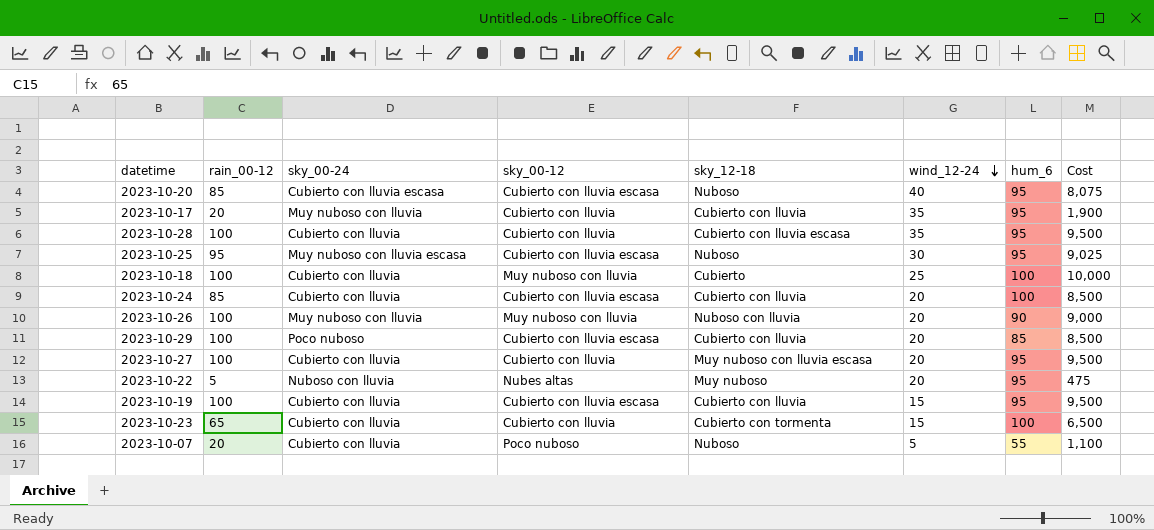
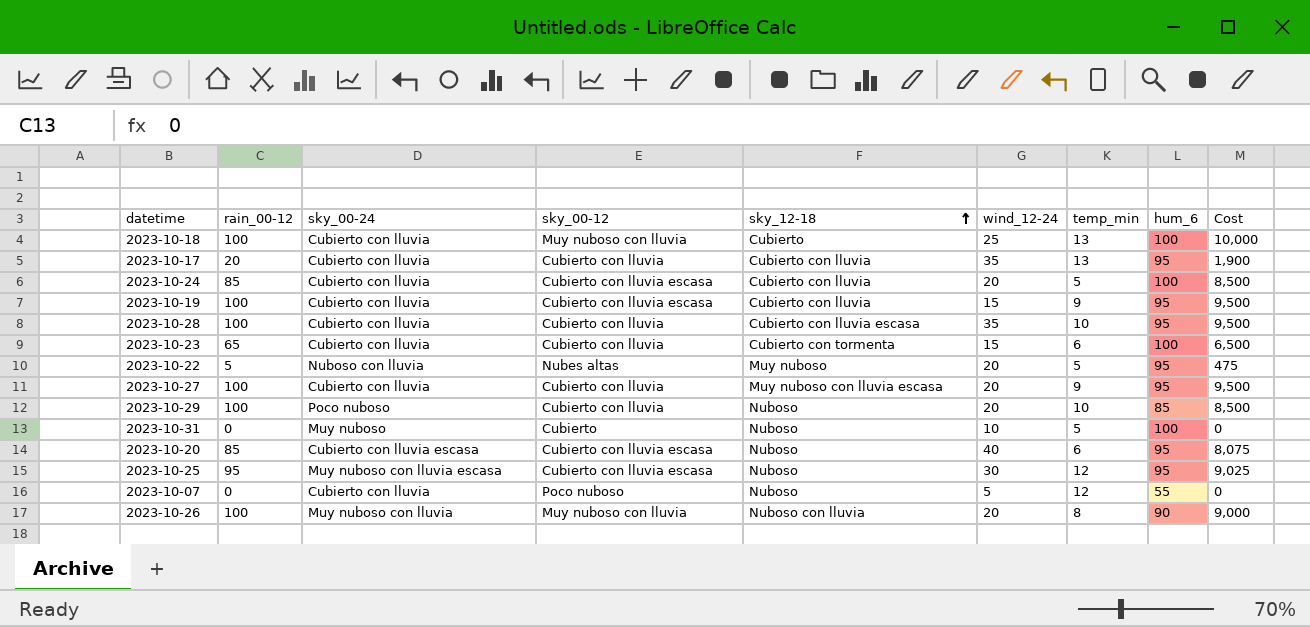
row order: wind_12-24 descending -> sky_12-18 ascending
column temp_min | position: none -> 7
2023-10-17 | sky_00-24: Muy nuboso con lluvia -> Cubierto con lluvia
2023-10-29 | sky_00-12: Cubierto con lluvia escasa -> Cubierto con lluvia
2023-10-29 | sky_12-18: Cubierto con lluvia -> Nuboso
row 2023-10-31: none -> 0 | Muy nuboso | Cubierto | Nuboso | 10 | 5 | 100 | 0
2023-10-07 | rain_00-12: 20 -> 0
2023-10-07 | Cost: 1,100 -> 0

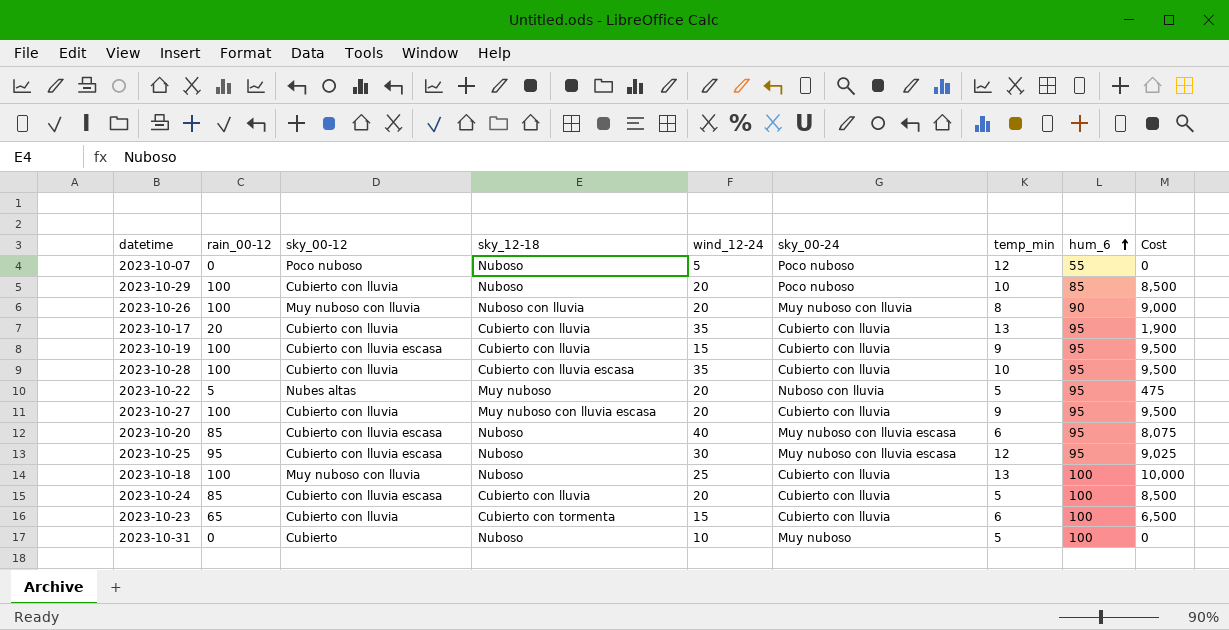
row order: sky_12-18 ascending -> hum_6 ascending
column sky_00-24 | position: 3 -> 6
2023-10-07 | sky_00-24: Cubierto con lluvia -> Poco nuboso
2023-10-20 | sky_00-24: Cubierto con lluvia escasa -> Muy nuboso con lluvia escasa
2023-10-18 | sky_12-18: Cubierto -> Nuboso

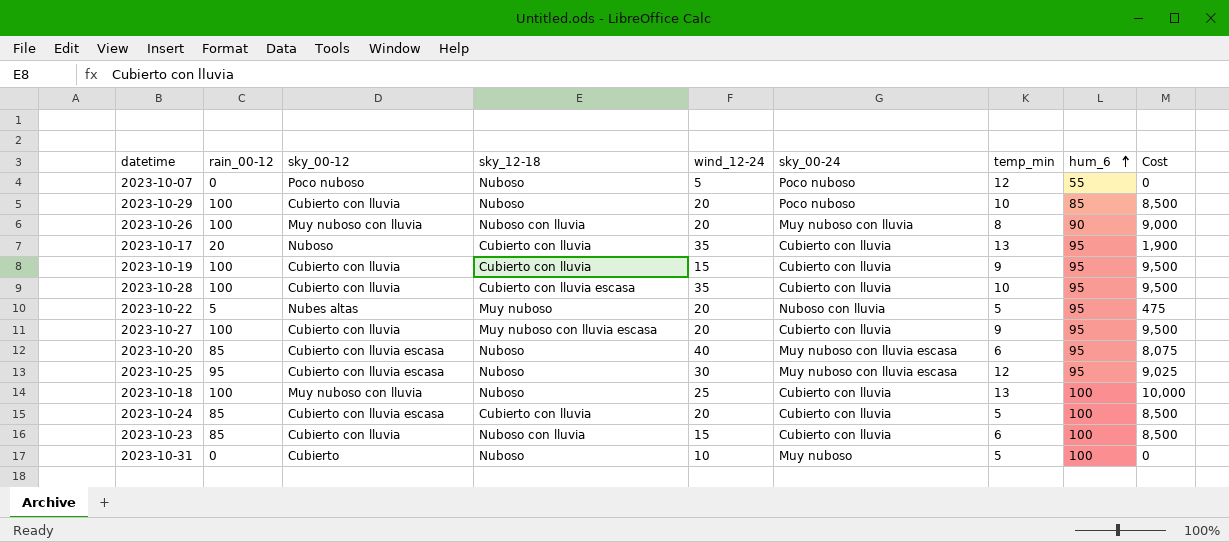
2023-10-17 | sky_00-12: Cubierto con lluvia -> Nuboso
2023-10-19 | sky_00-12: Cubierto con lluvia escasa -> Cubierto con lluvia
2023-10-23 | rain_00-12: 65 -> 85
2023-10-23 | sky_12-18: Cubierto con tormenta -> Nuboso con lluvia
2023-10-23 | Cost: 6,500 -> 8,500

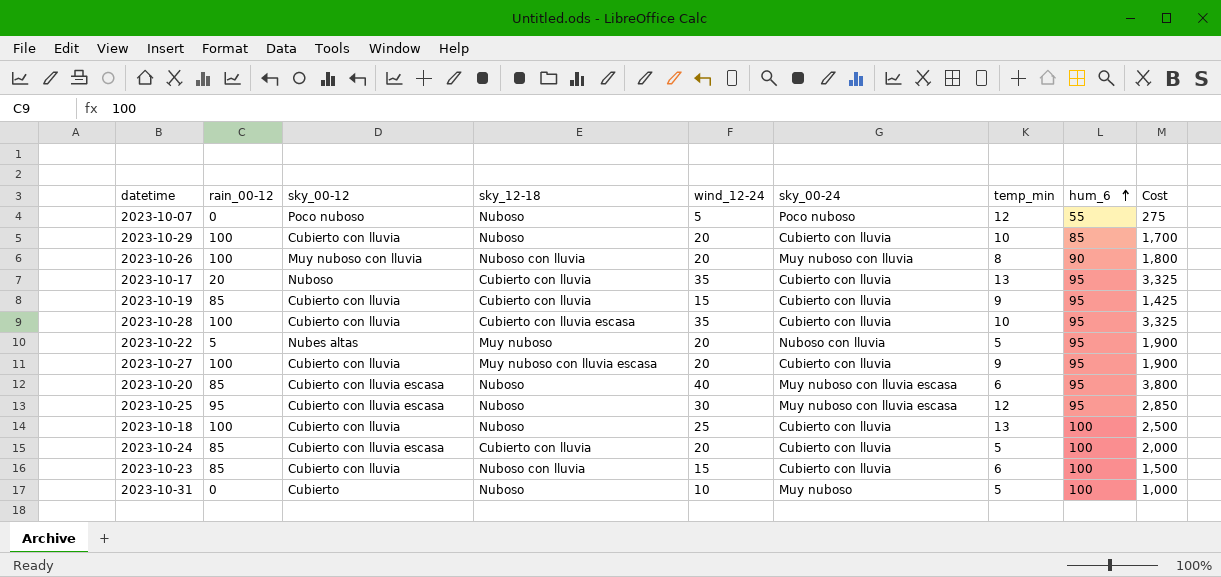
column Cost | formula: [rain_00-12] * [hum_6] -> [wind_12-24] * [hum_6]
2023-10-29 | sky_00-24: Poco nuboso -> Cubierto con lluvia
2023-10-19 | rain_00-12: 100 -> 85
2023-10-18 | sky_00-12: Muy nuboso con lluvia -> Cubierto con lluvia

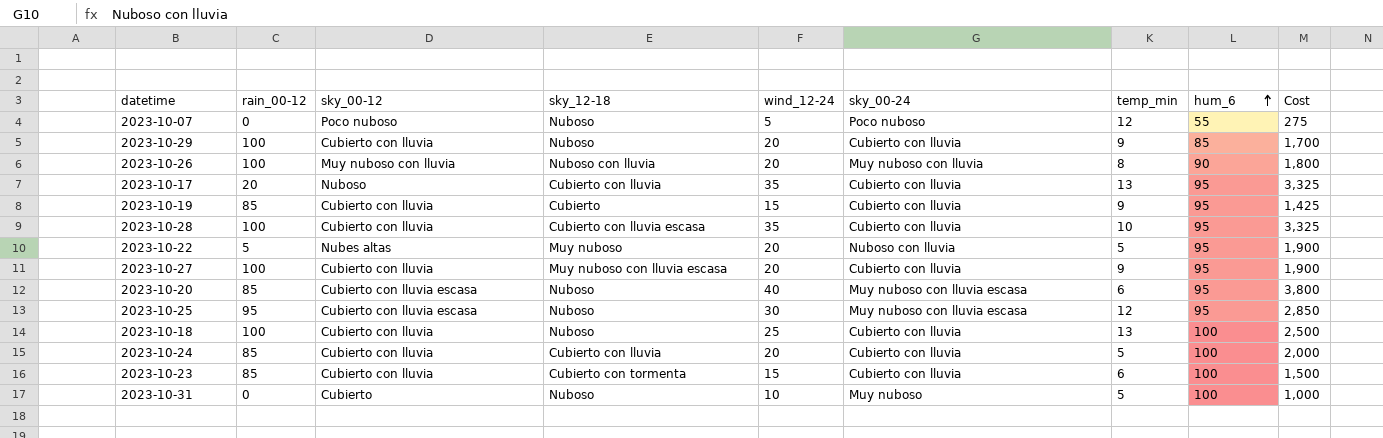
2023-10-29 | temp_min: 10 -> 9
2023-10-19 | sky_12-18: Cubierto con lluvia -> Cubierto
2023-10-24 | sky_00-12: Cubierto con lluvia escasa -> Cubierto con lluvia
2023-10-23 | sky_12-18: Nuboso con lluvia -> Cubierto con tormenta

